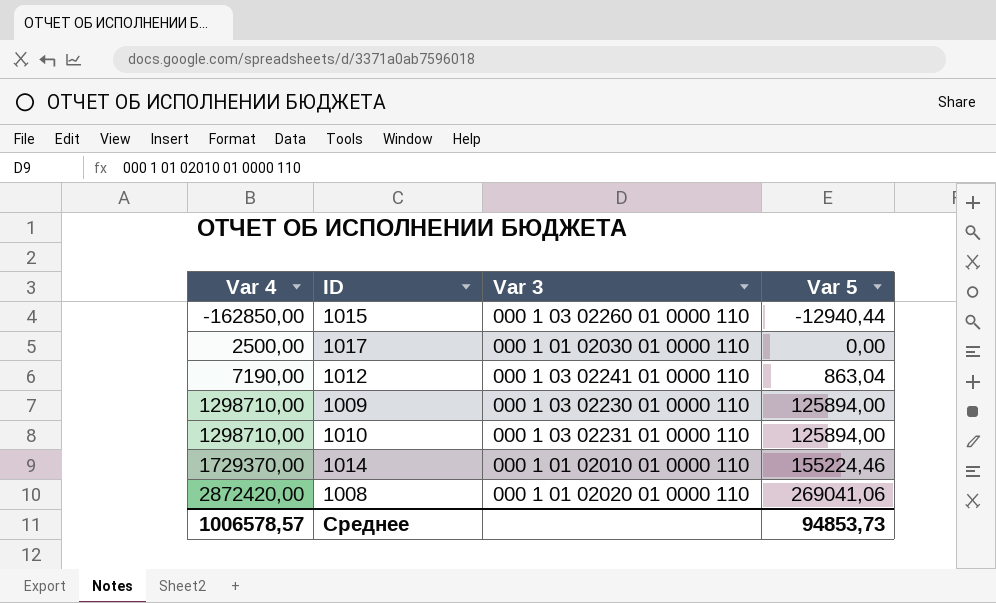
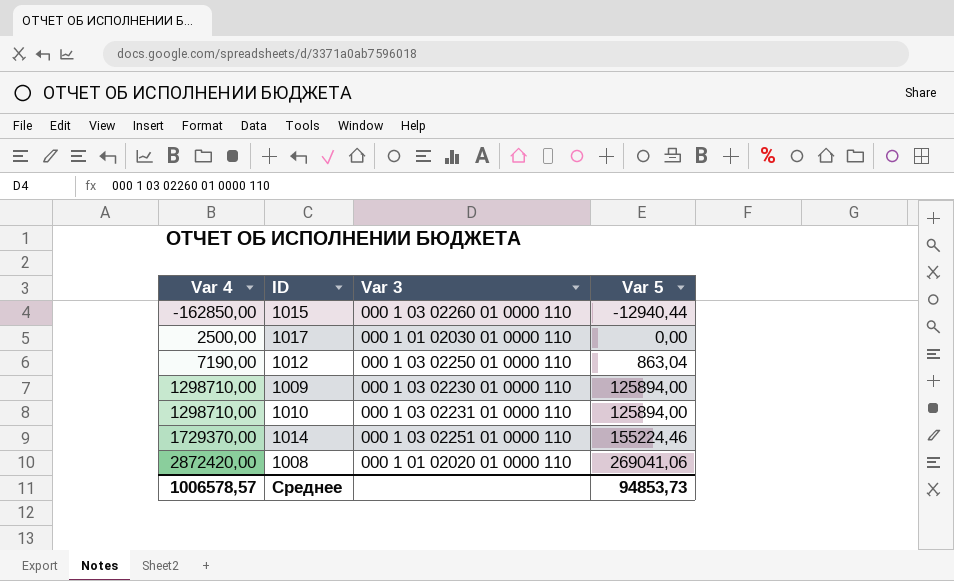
1012 | Var 3: 000 1 03 02241 01 0000 110 -> 000 1 03 02250 01 0000 110
1014 | Var 3: 000 1 01 02010 01 0000 110 -> 000 1 03 02251 01 0000 110

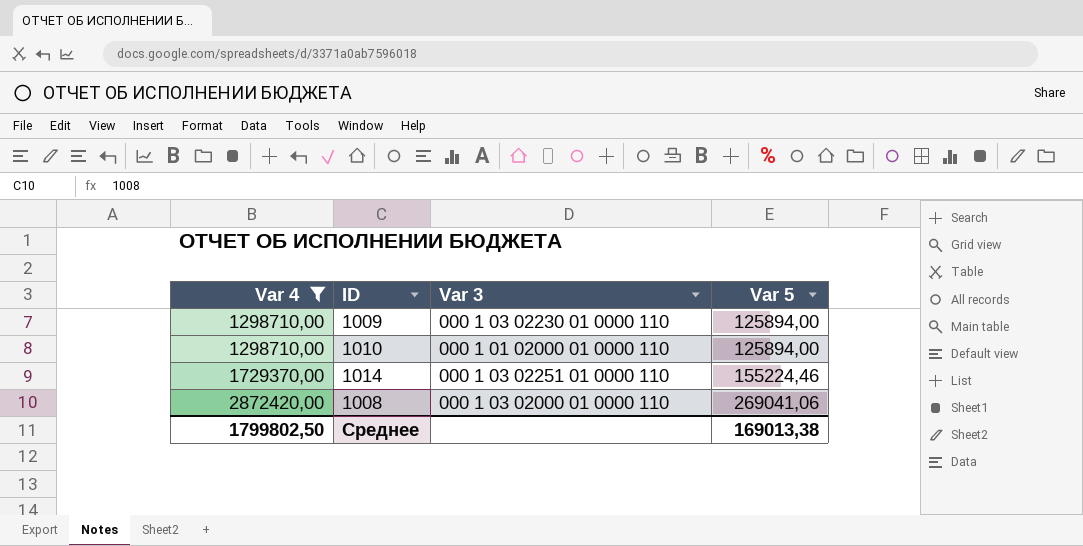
filter: none -> Var 4 >= 1298710,00
1010 | Var 3: 000 1 03 02231 01 0000 110 -> 000 1 01 02000 01 0000 110
1008 | Var 3: 000 1 01 02020 01 0000 110 -> 000 1 03 02000 01 0000 110
Среднее | Var 4: 1006578,57 -> 1799802,50
Среднее | Var 5: 94853,73 -> 169013,38

